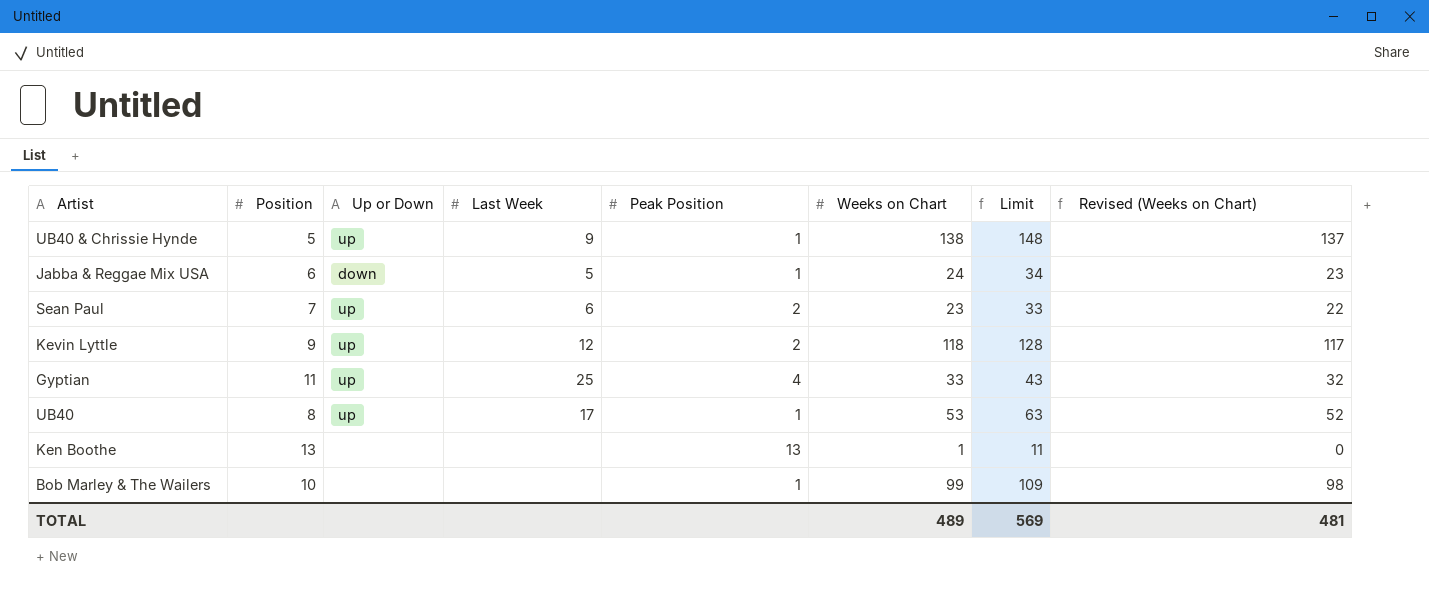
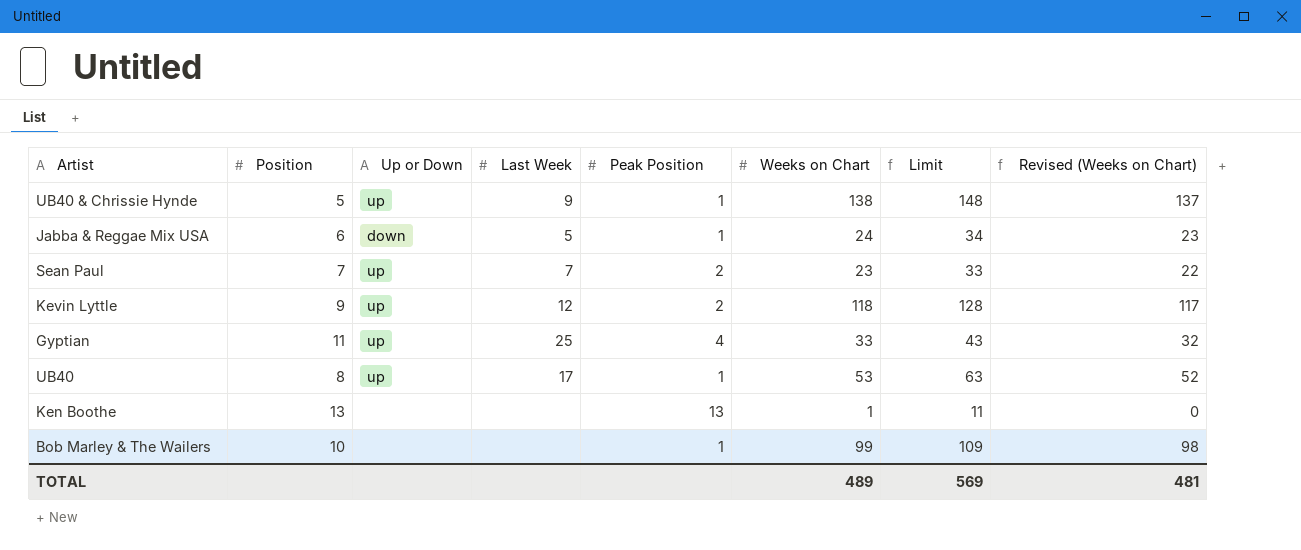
Sean Paul | Last Week: 6 -> 7

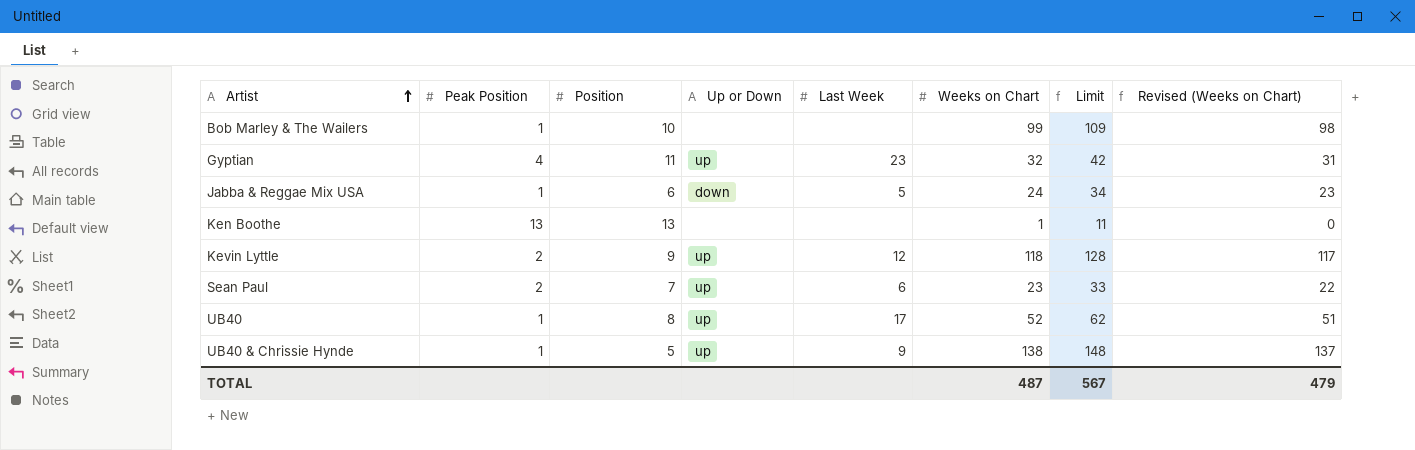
row order: none -> Artist ascending
column Peak Position | position: 5 -> 2
Gyptian | Last Week: 25 -> 23
Gyptian | Weeks on Chart: 33 -> 32
Gyptian | Limit: 43 -> 42
Gyptian | Revised (Weeks on Chart): 32 -> 31
Sean Paul | Last Week: 7 -> 6
UB40 | Weeks on Chart: 53 -> 52
UB40 | Limit: 63 -> 62
UB40 | Revised (Weeks on Chart): 52 -> 51
TOTAL | Weeks on Chart: 489 -> 487
TOTAL | Limit: 569 -> 567
TOTAL | Revised (Weeks on Chart): 481 -> 479

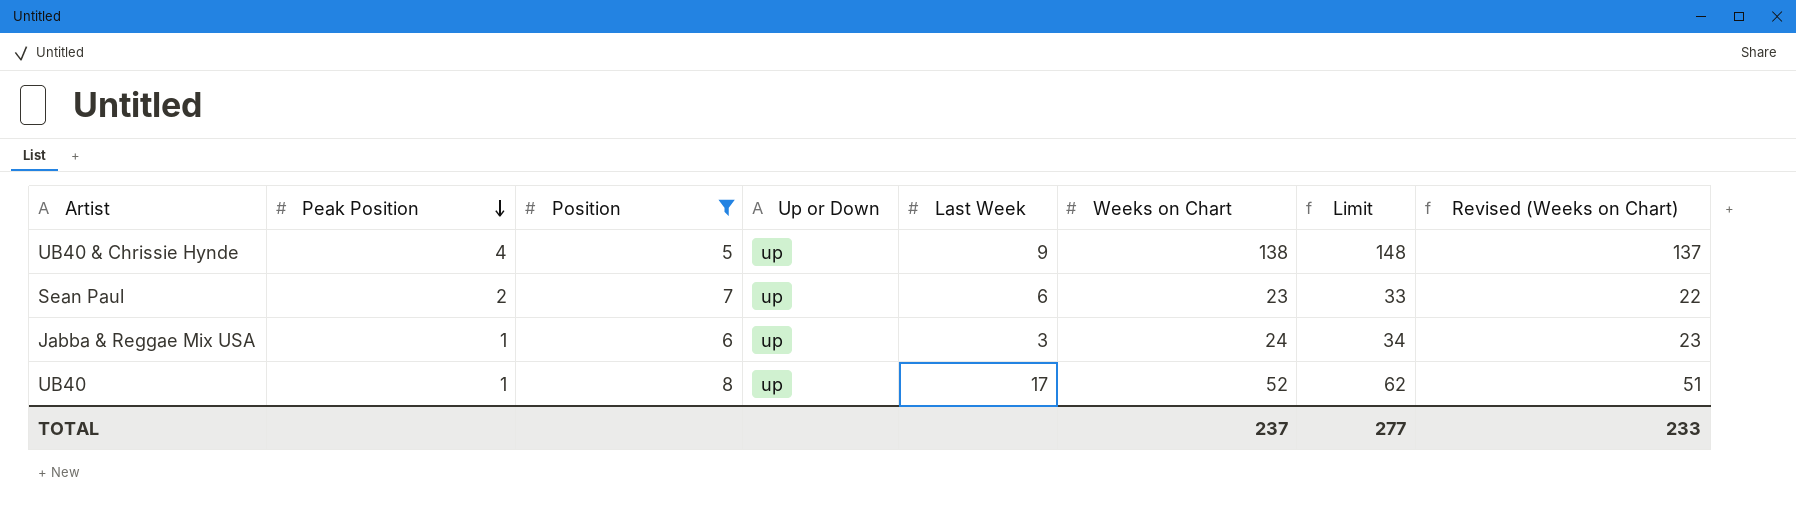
filter: none -> Position <= 8
row order: Artist ascending -> Peak Position descending
UB40 & Chrissie Hynde | Peak Position: 1 -> 4
Jabba & Reggae Mix USA | Up or Down: down -> up
Jabba & Reggae Mix USA | Last Week: 5 -> 3
TOTAL | Weeks on Chart: 487 -> 237
TOTAL | Limit: 567 -> 277
TOTAL | Revised (Weeks on Chart): 479 -> 233

